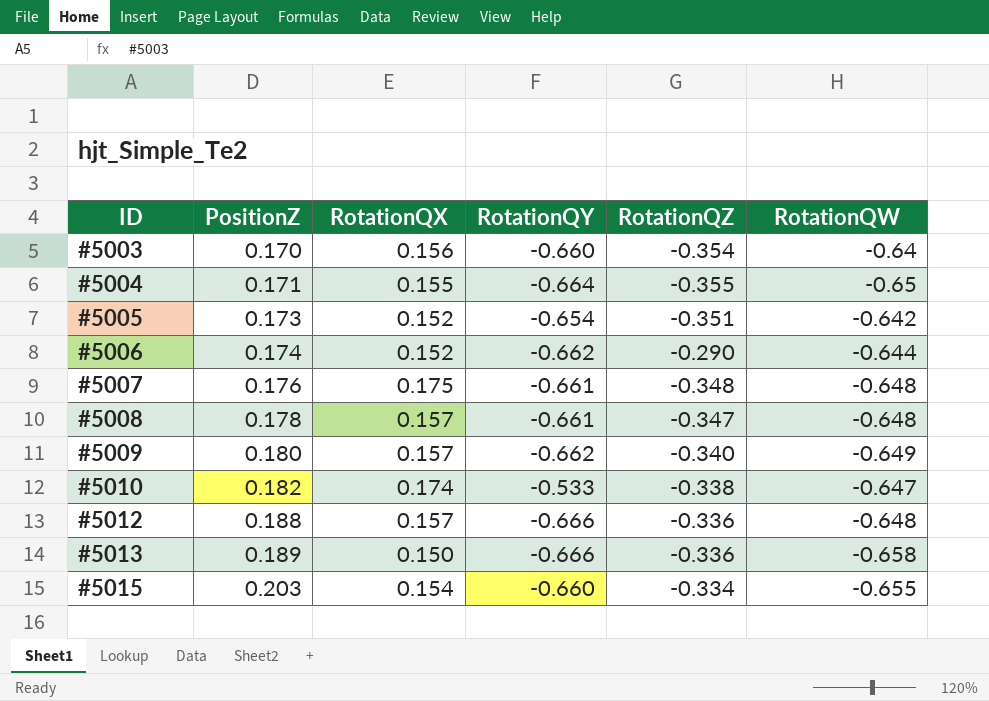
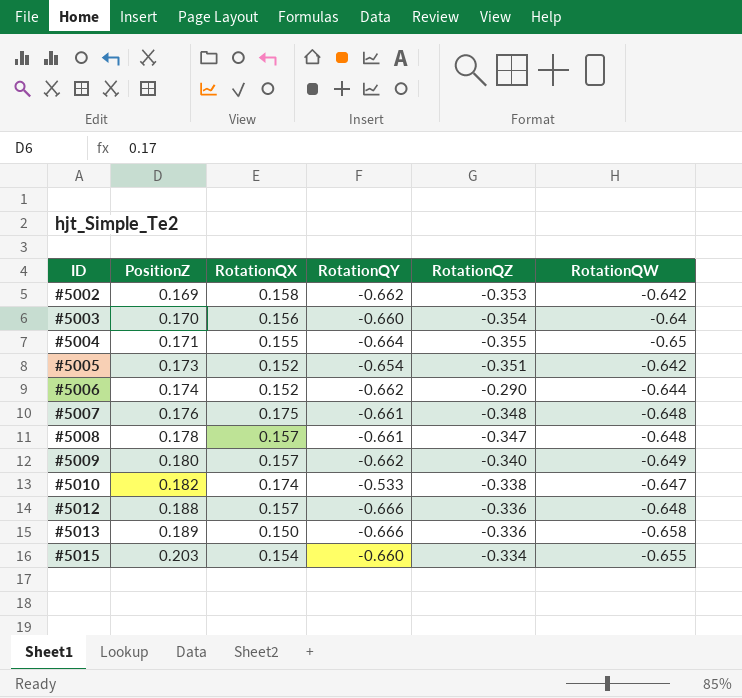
row #5002: none -> 0.169 | 0.158 | -0.662 | -0.353 | -0.642

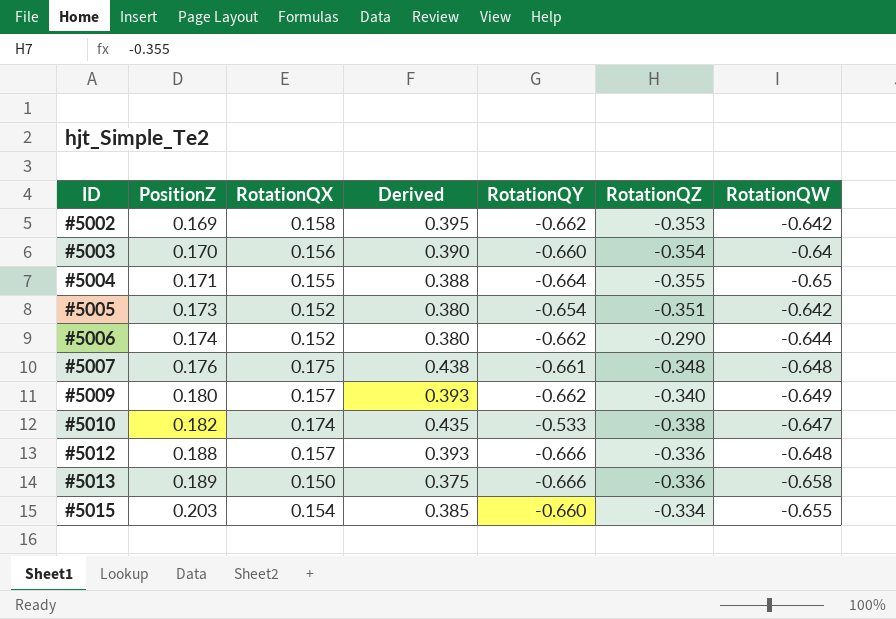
column Derived | formula: none -> [RotationQX] * 2.5
row #5008: 0.178 | 0.157 | -0.661 | -0.347 | -0.648 -> none

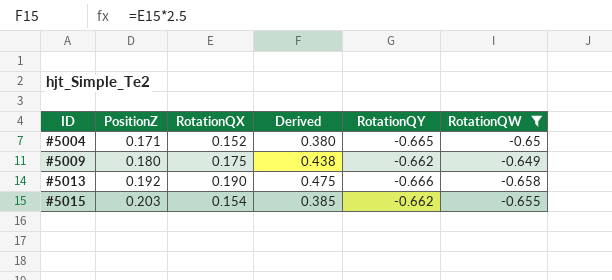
filter: none -> RotationQW <= -0.649
column RotationQZ | position: 6 -> none
#5004 | RotationQX: 0.155 -> 0.152
#5004 | Derived: 0.388 -> 0.380
#5004 | RotationQY: -0.664 -> -0.665
#5009 | RotationQX: 0.157 -> 0.175
#5009 | Derived: 0.393 -> 0.438
#5013 | PositionZ: 0.189 -> 0.192
#5013 | RotationQX: 0.150 -> 0.190
#5013 | Derived: 0.375 -> 0.475
#5015 | RotationQY: -0.660 -> -0.662

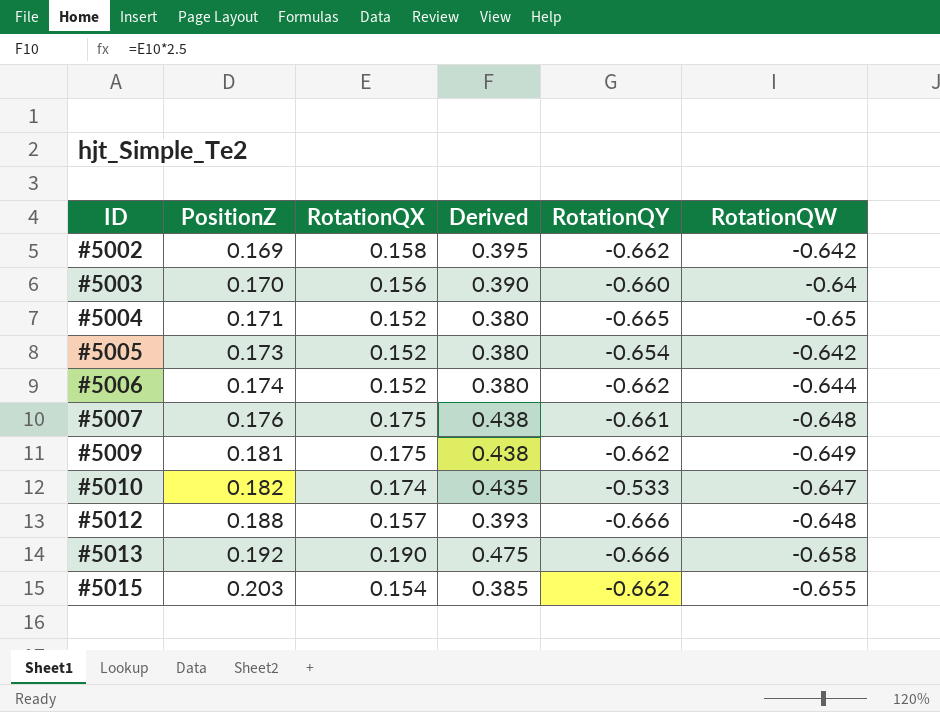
filter: RotationQW <= -0.649 -> none
#5009 | PositionZ: 0.180 -> 0.181

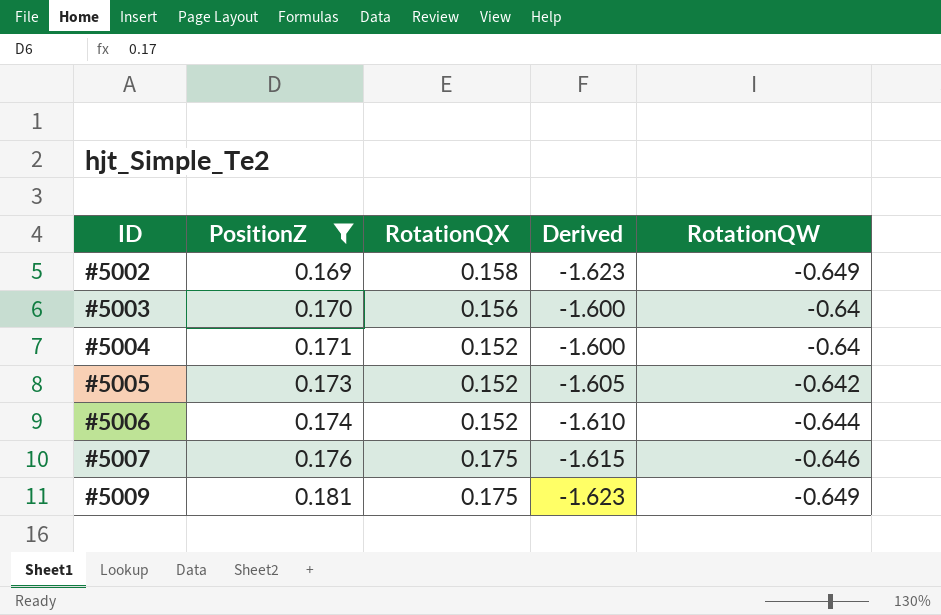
filter: none -> PositionZ <= 0.181
column RotationQY | position: 5 -> none
column Derived | formula: [RotationQX] * 2.5 -> [RotationQW] * 2.5
#5002 | RotationQW: -0.642 -> -0.649
#5004 | RotationQW: -0.65 -> -0.64
#5007 | RotationQW: -0.648 -> -0.646

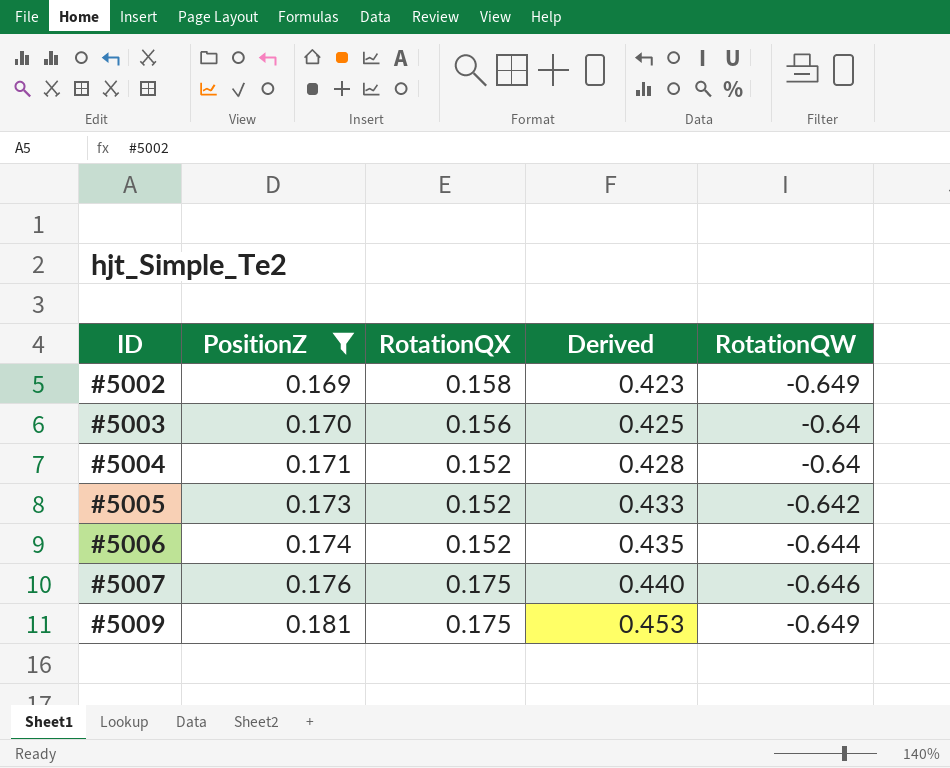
column Derived | formula: [RotationQW] * 2.5 -> [PositionZ] * 2.5

